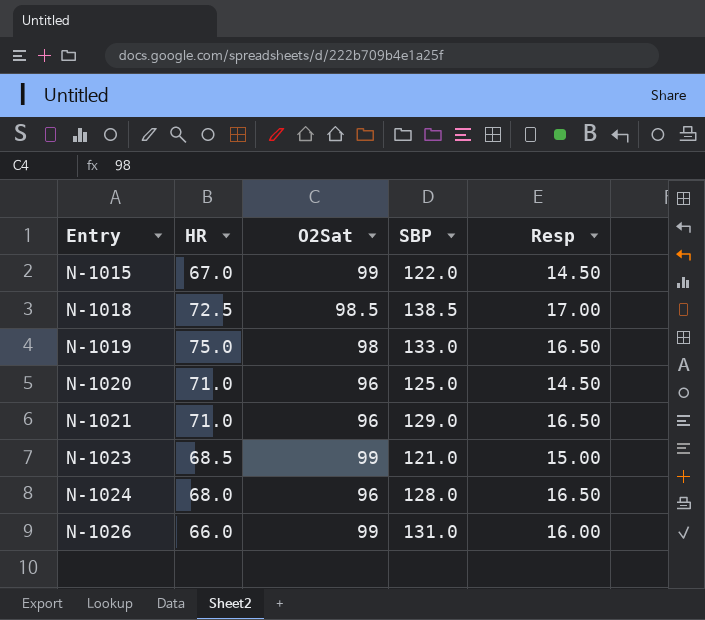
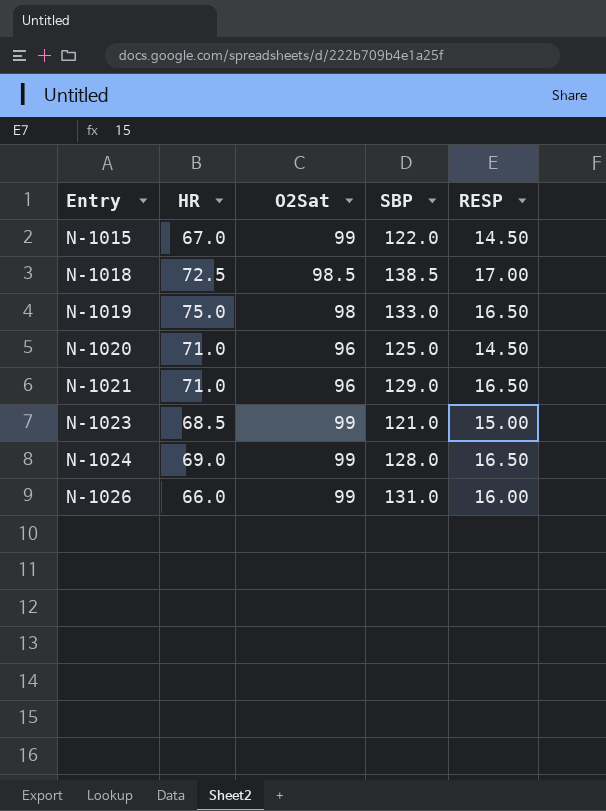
column name: Resp -> RESP
N-1024 | HR: 68.0 -> 69.0
N-1024 | O2Sat: 96 -> 99

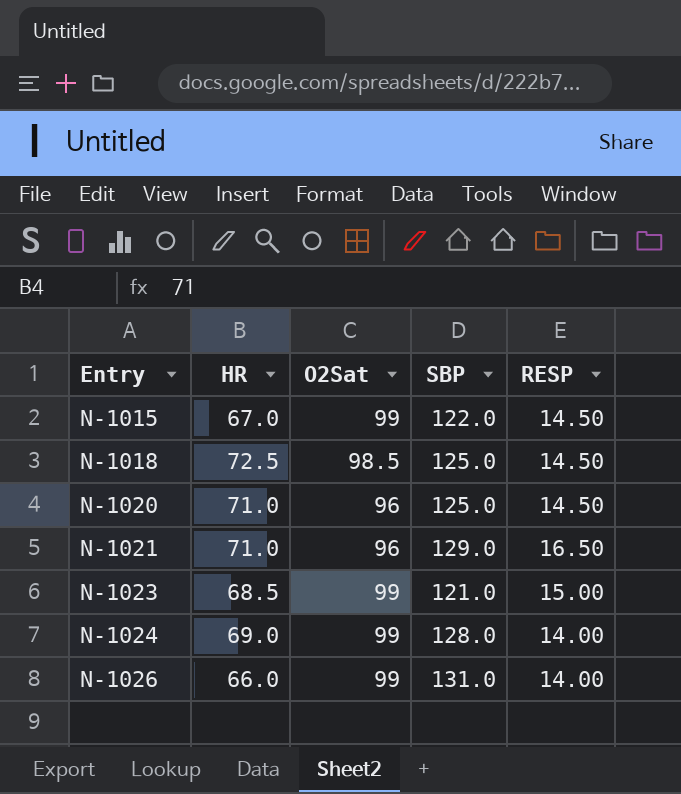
row N-1019: 75.0 | 98 | 133.0 | 16.50 -> none
N-1018 | SBP: 138.5 -> 125.0
N-1018 | RESP: 17.00 -> 14.50
N-1024 | RESP: 16.50 -> 14.00
N-1026 | RESP: 16.00 -> 14.00

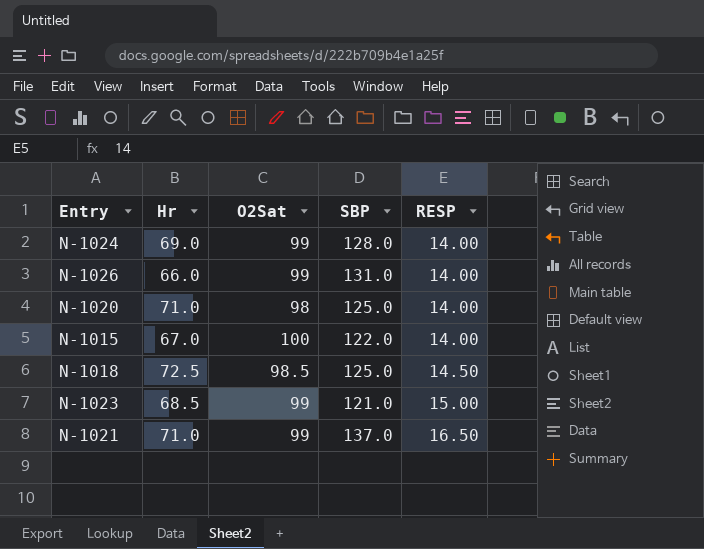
row order: Entry ascending -> RESP ascending
column name: HR -> Hr
N-1020 | O2Sat: 96 -> 98
N-1020 | RESP: 14.50 -> 14.00
N-1015 | O2Sat: 99 -> 100
N-1015 | RESP: 14.50 -> 14.00
N-1021 | O2Sat: 96 -> 99
N-1021 | SBP: 129.0 -> 137.0

